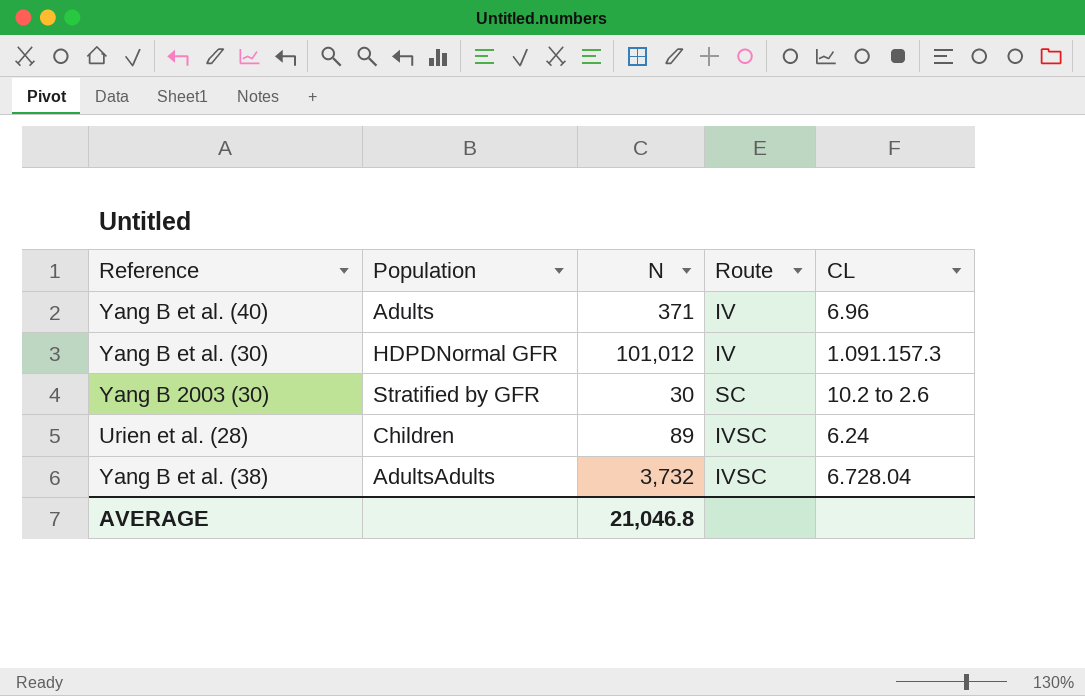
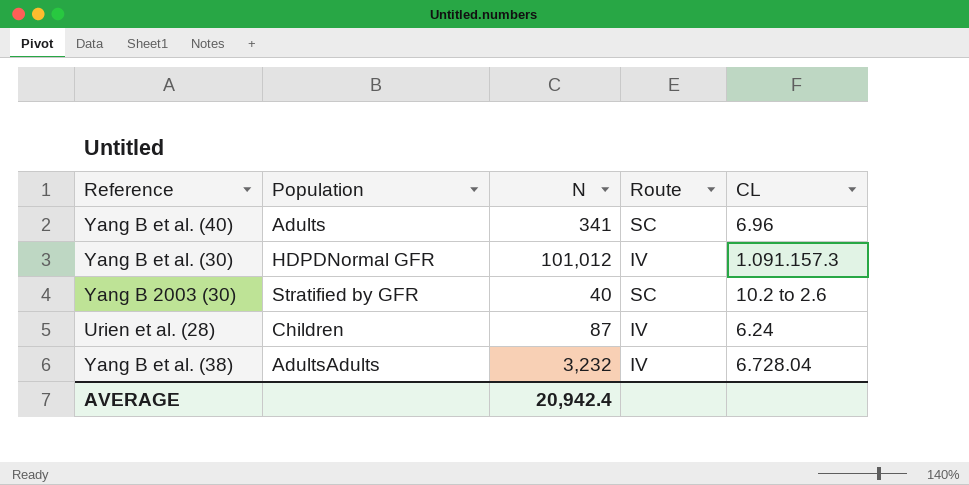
Yang B et al. (40) | N: 371 -> 341
Yang B et al. (40) | Route: IV -> SC
Yang B 2003 (30) | N: 30 -> 40
Urien et al. (28) | N: 89 -> 87
Urien et al. (28) | Route: IVSC -> IV
Yang B et al. (38) | N: 3,732 -> 3,232
Yang B et al. (38) | Route: IVSC -> IV
AVERAGE | N: 21,046.8 -> 20,942.4

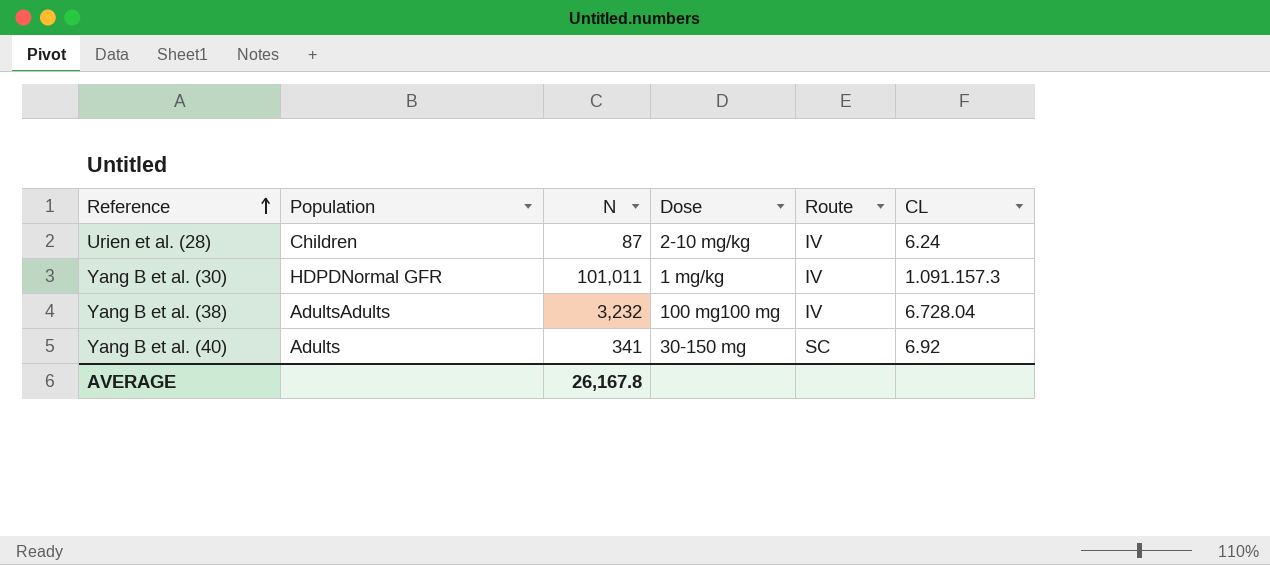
row order: none -> Reference ascending
column Dose | position: none -> 4
row Yang B 2003 (30): Stratified by GFR | 40 | SC | 10.2 to 2.6 -> none
Yang B et al. (30) | N: 101,012 -> 101,011
Yang B et al. (40) | CL: 6.96 -> 6.92
AVERAGE | N: 20,942.4 -> 26,167.8

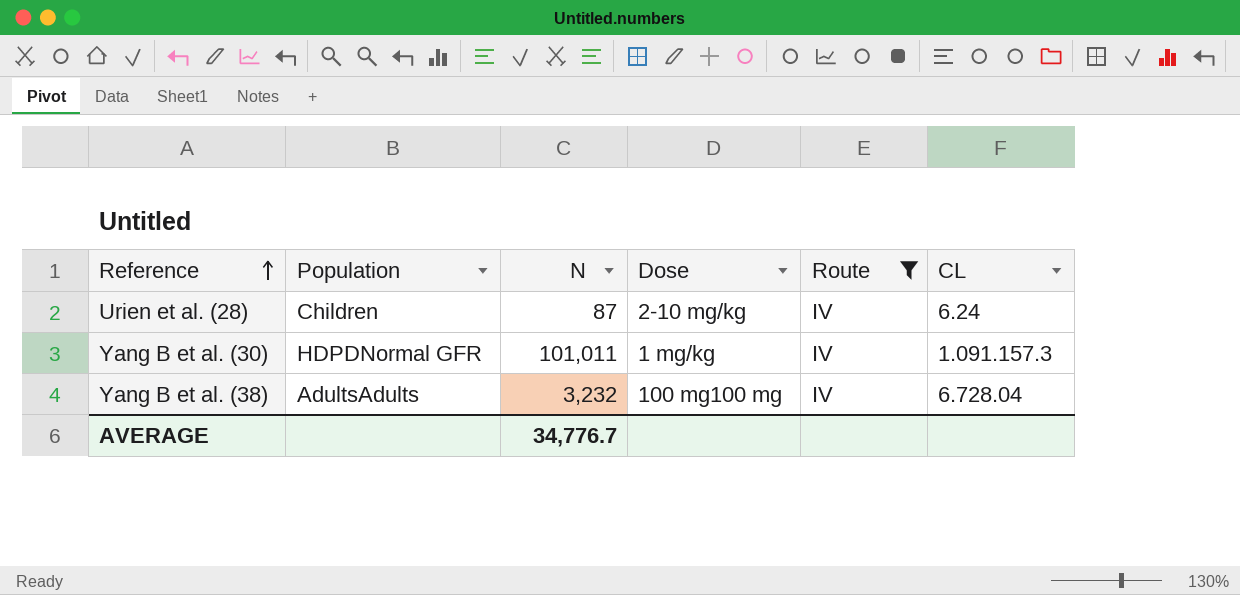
filter: none -> Route = IV
AVERAGE | N: 26,167.8 -> 34,776.7

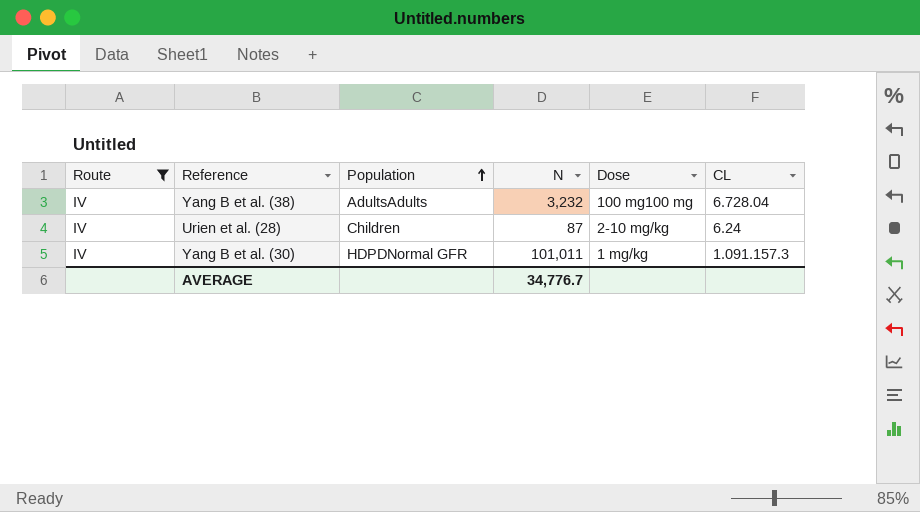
row order: Reference ascending -> Population ascending
column Route | position: 5 -> 1

